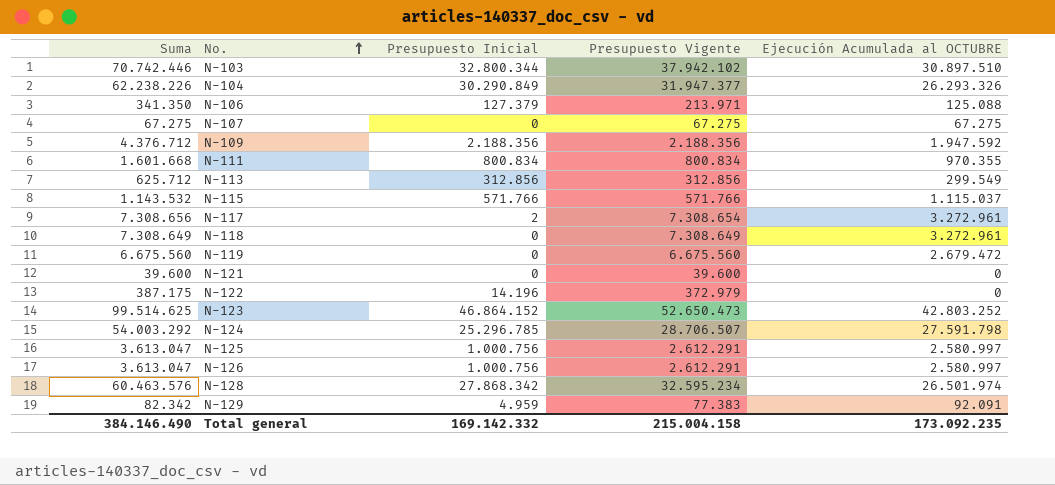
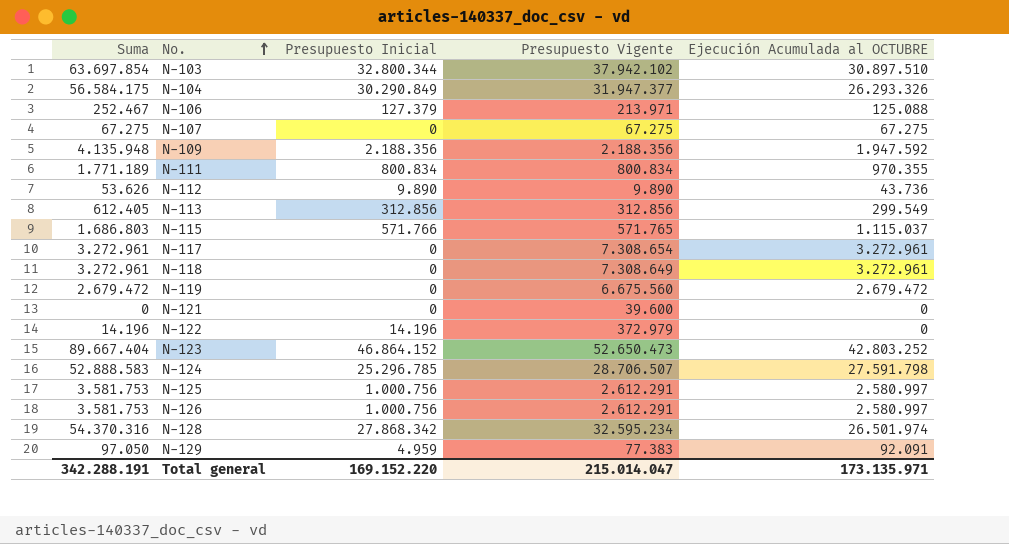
column Suma | formula: [Presupuesto Inicial] + [Presupuesto Vigente] -> [Presupuesto Inicial] + [Ejecución Acumulada al OCTUBRE]
row N-112: none -> 53.626 | 9.890 | 9.890 | 43.736
N-115 | Presupuesto Vigente: 571.766 -> 571.765
N-117 | Presupuesto Inicial: 2 -> 0
Total general | Suma: 384.146.490 -> 342.288.191
Total general | Presupuesto Inicial: 169.142.332 -> 169.152.220
Total general | Presupuesto Vigente: 215.004.158 -> 215.014.047
Total general | Ejecución Acumulada al OCTUBRE: 173.092.235 -> 173.135.971

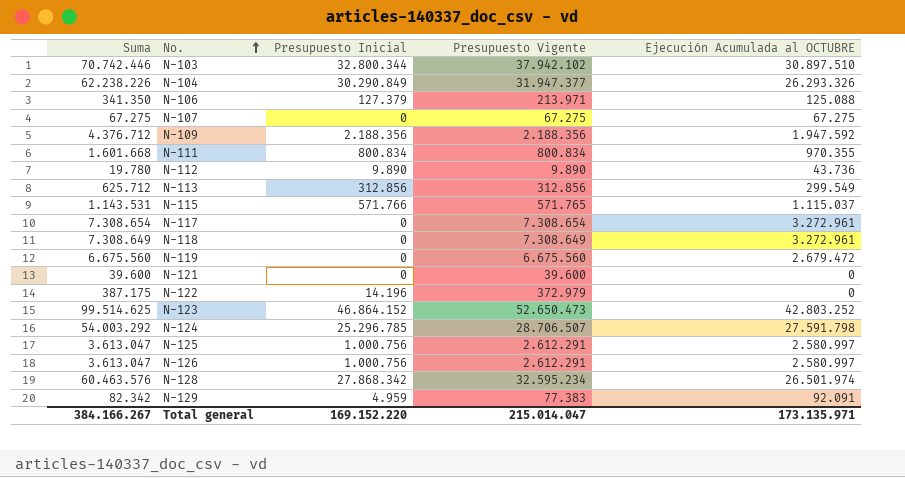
column Suma | formula: [Presupuesto Inicial] + [Ejecución Acumulada al OCTUBRE] -> [Presupuesto Inicial] + [Presupuesto Vigente]
Total general | Suma: 342.288.191 -> 384.166.267

